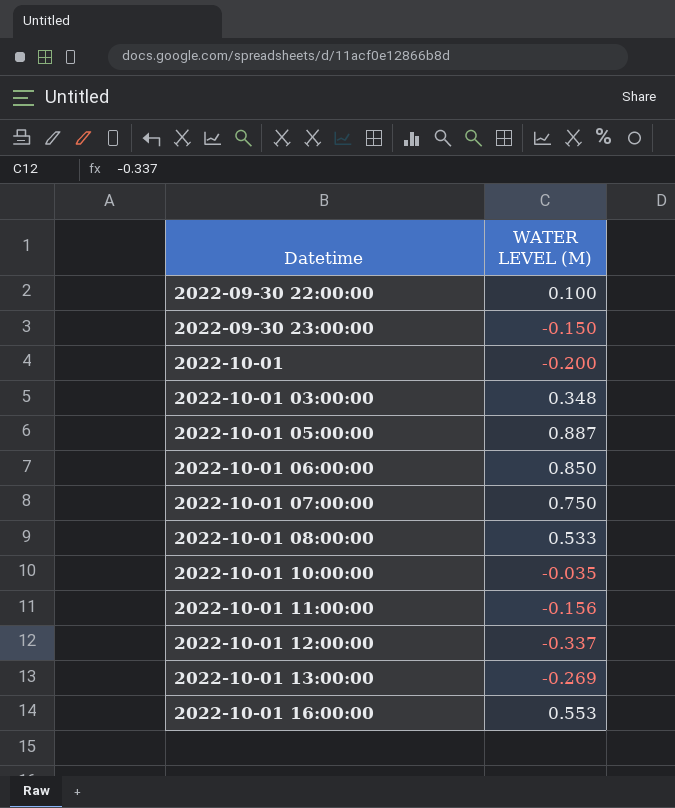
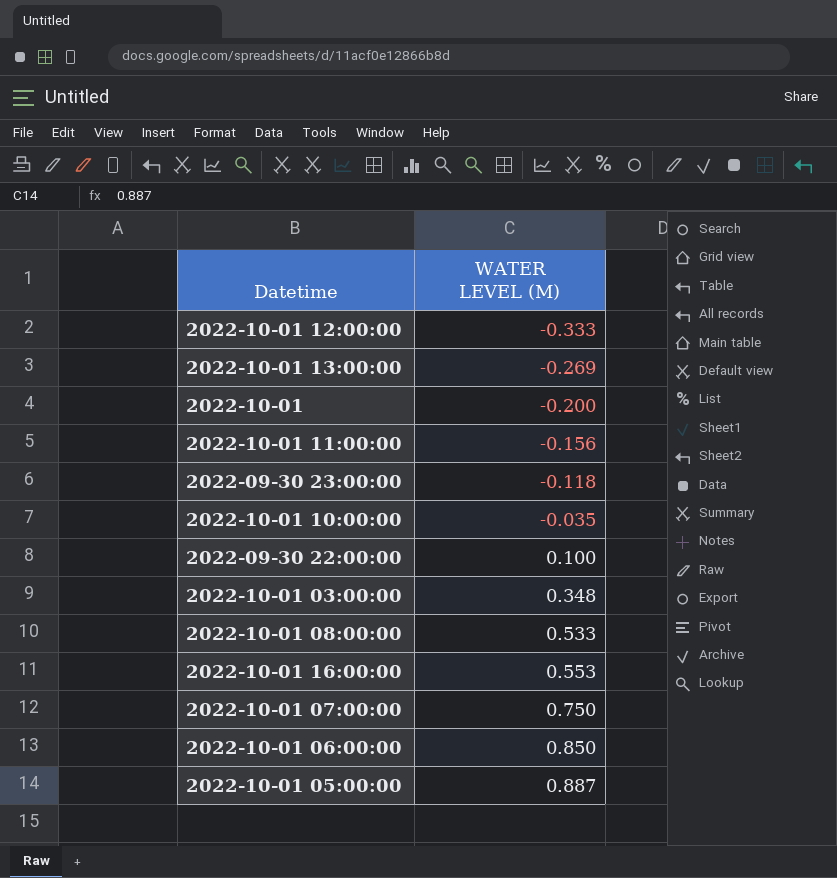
row order: Datetime ascending -> WATER LEVEL (M) ascending
2022-10-01 12:00:00 | WATER LEVEL (M): -0.337 -> -0.333
2022-09-30 23:00:00 | WATER LEVEL (M): -0.150 -> -0.118

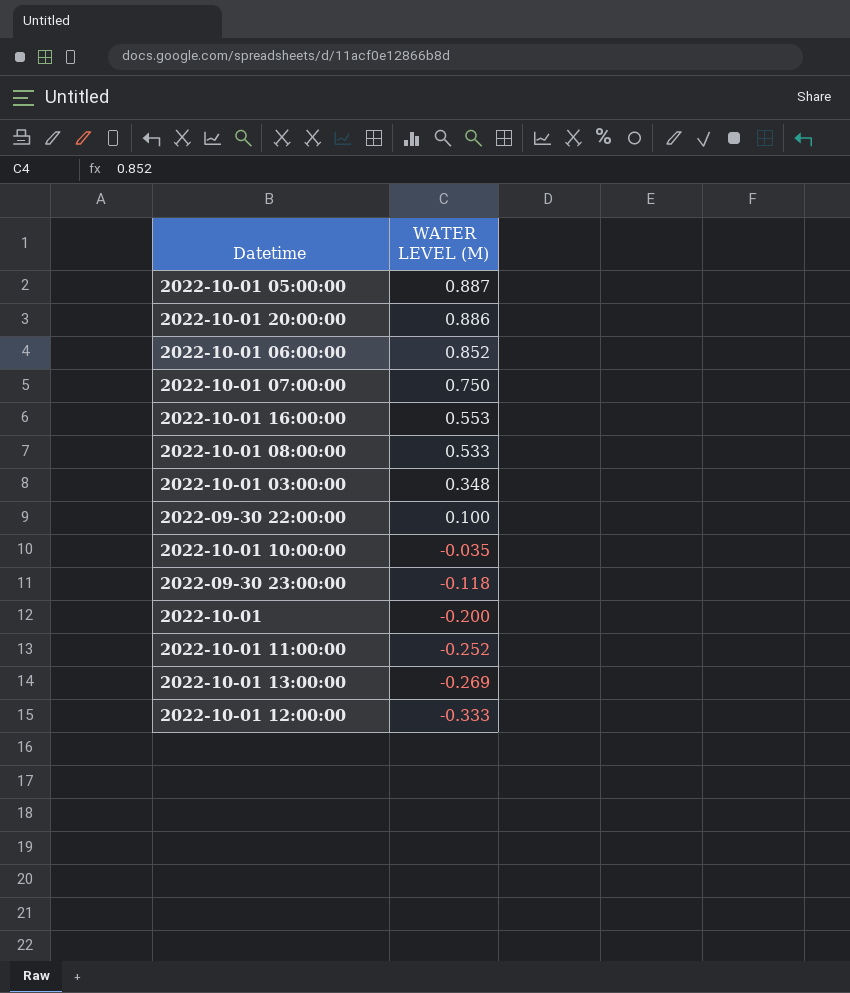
row order: WATER LEVEL (M) ascending -> WATER LEVEL (M) descending
row 2022-10-01 20:00:00: none -> 0.886
2022-10-01 06:00:00 | WATER LEVEL (M): 0.850 -> 0.852
2022-10-01 11:00:00 | WATER LEVEL (M): -0.156 -> -0.252

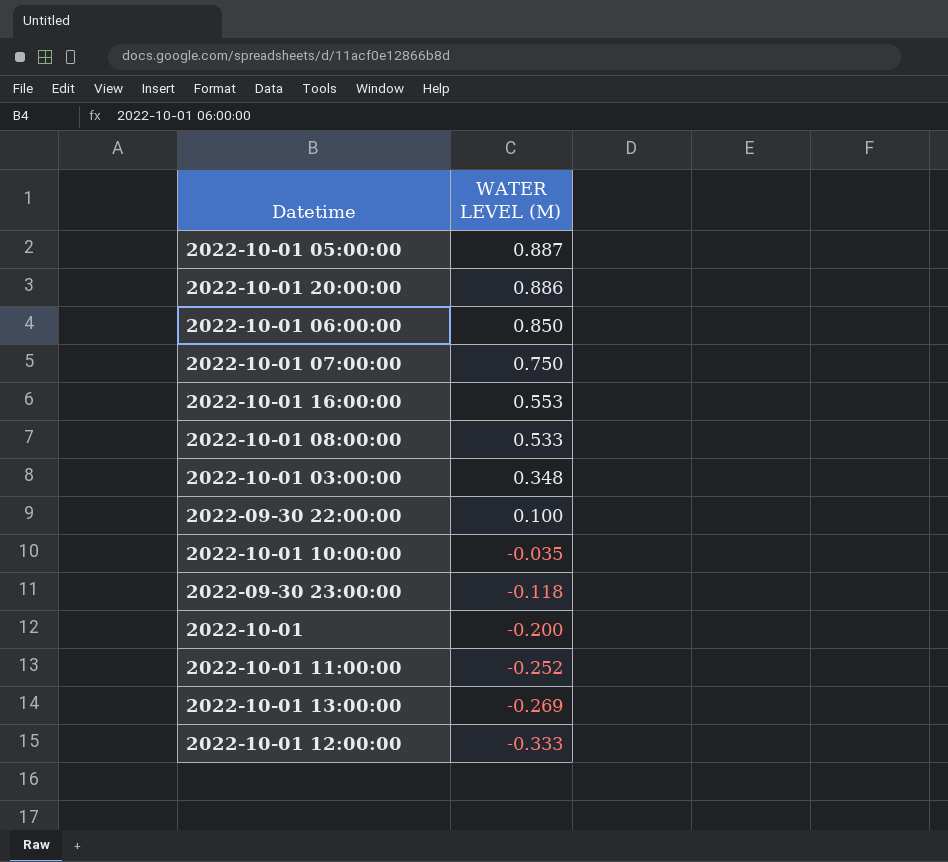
2022-10-01 06:00:00 | WATER LEVEL (M): 0.852 -> 0.850

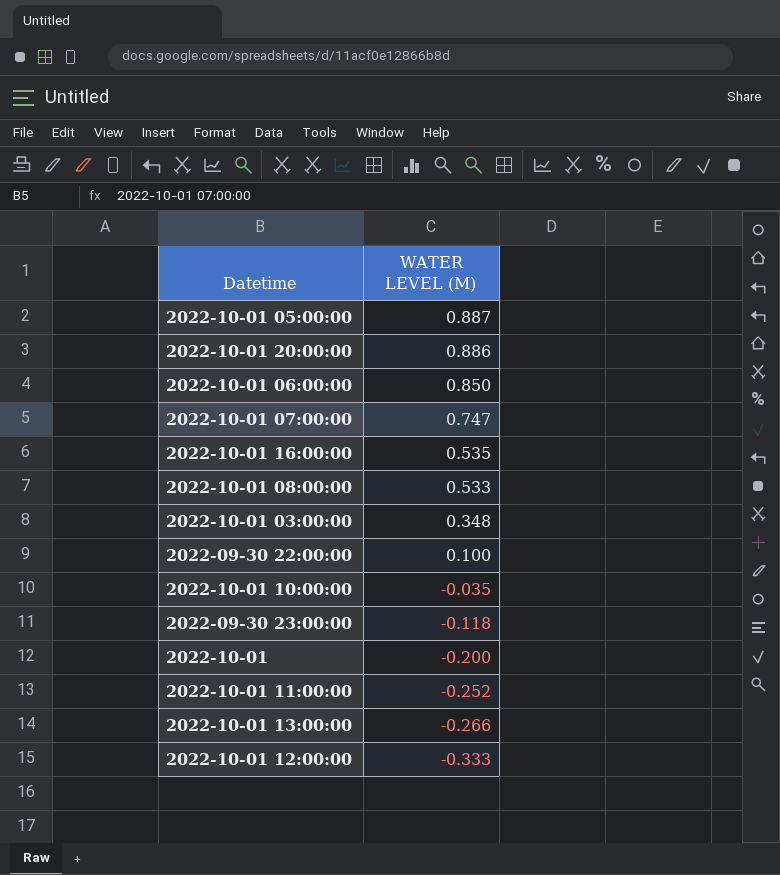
2022-10-01 07:00:00 | WATER LEVEL (M): 0.750 -> 0.747
2022-10-01 16:00:00 | WATER LEVEL (M): 0.553 -> 0.535
2022-10-01 13:00:00 | WATER LEVEL (M): -0.269 -> -0.266

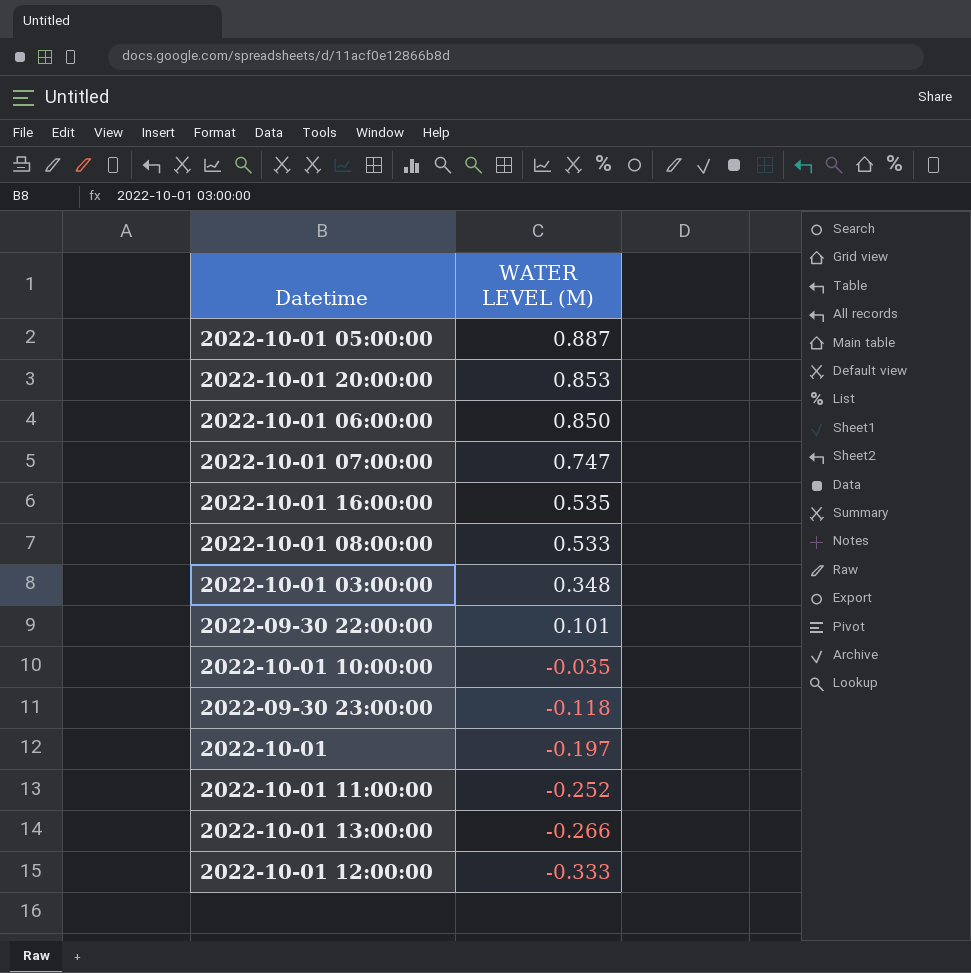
2022-10-01 20:00:00 | WATER LEVEL (M): 0.886 -> 0.853
2022-09-30 22:00:00 | WATER LEVEL (M): 0.100 -> 0.101
2022-10-01 | WATER LEVEL (M): -0.200 -> -0.197

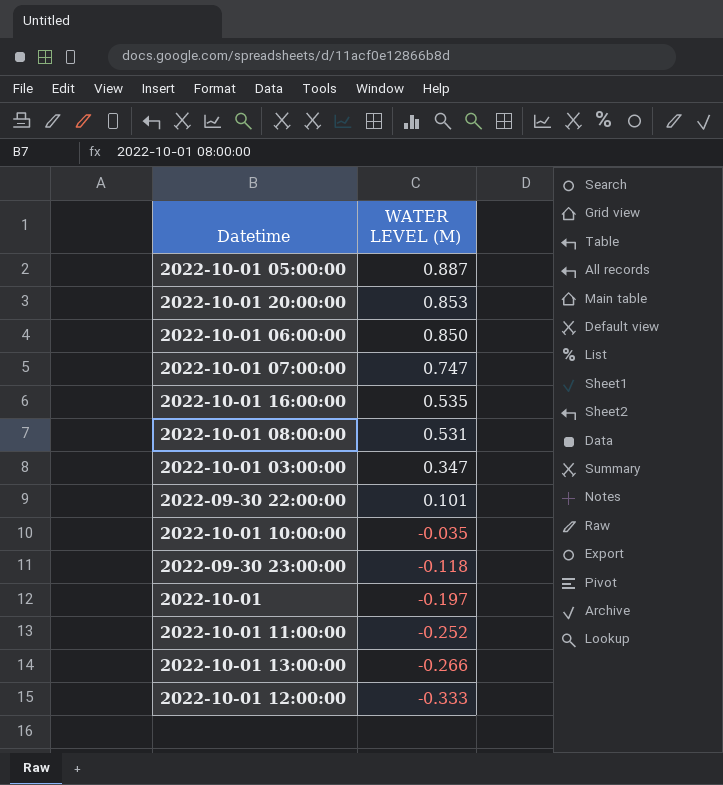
2022-10-01 08:00:00 | WATER LEVEL (M): 0.533 -> 0.531
2022-10-01 03:00:00 | WATER LEVEL (M): 0.348 -> 0.347

